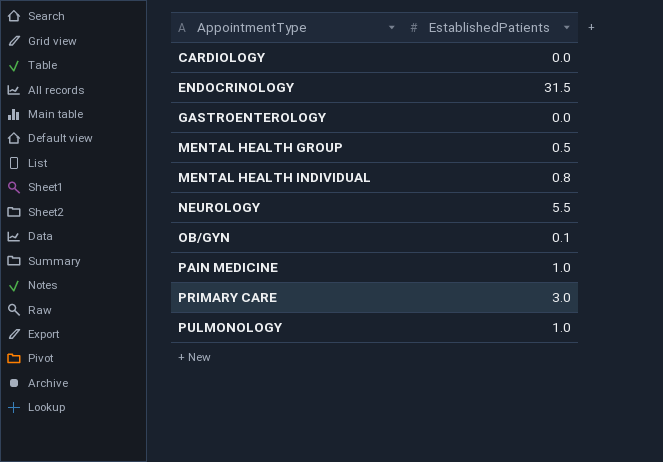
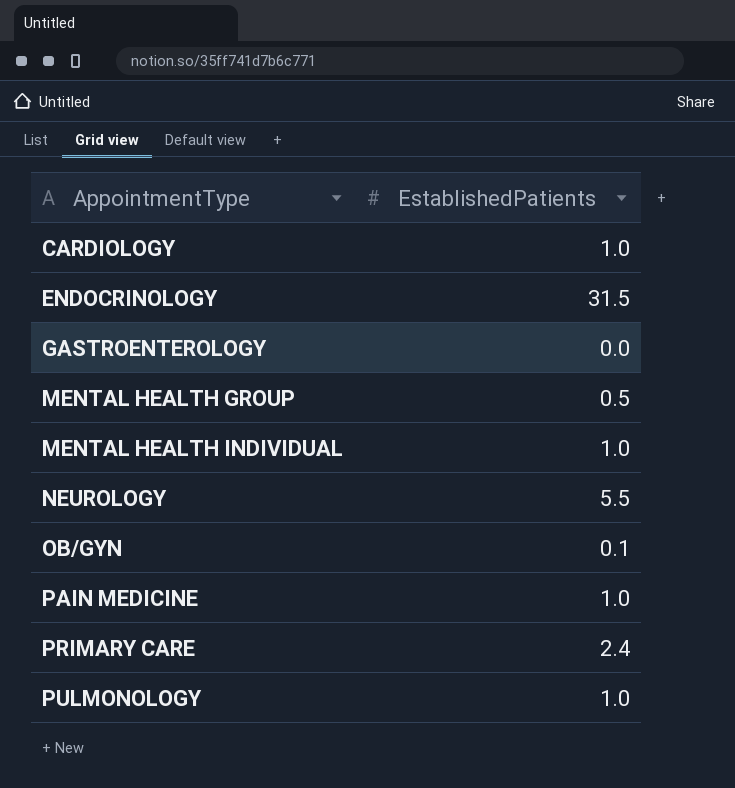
CARDIOLOGY | EstablishedPatients: 0.0 -> 1.0
MENTAL HEALTH INDIVIDUAL | EstablishedPatients: 0.8 -> 1.0
PRIMARY CARE | EstablishedPatients: 3.0 -> 2.4

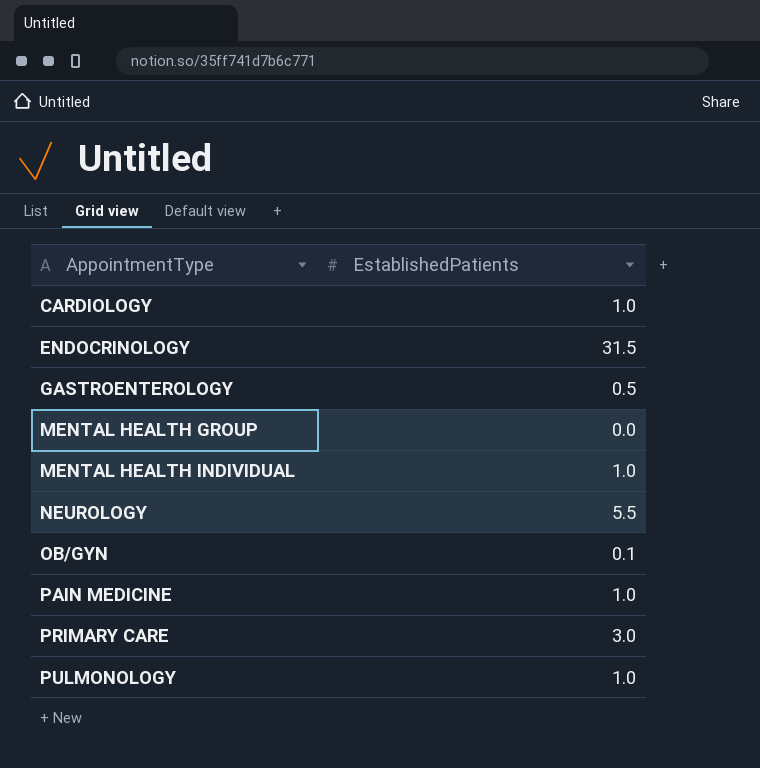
GASTROENTEROLOGY | EstablishedPatients: 0.0 -> 0.5
MENTAL HEALTH GROUP | EstablishedPatients: 0.5 -> 0.0
PRIMARY CARE | EstablishedPatients: 2.4 -> 3.0

